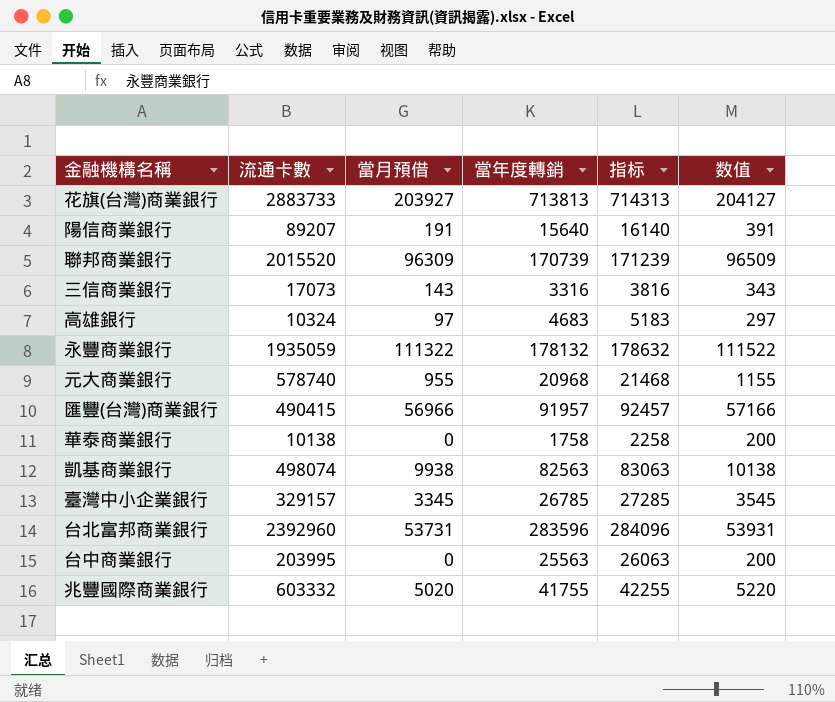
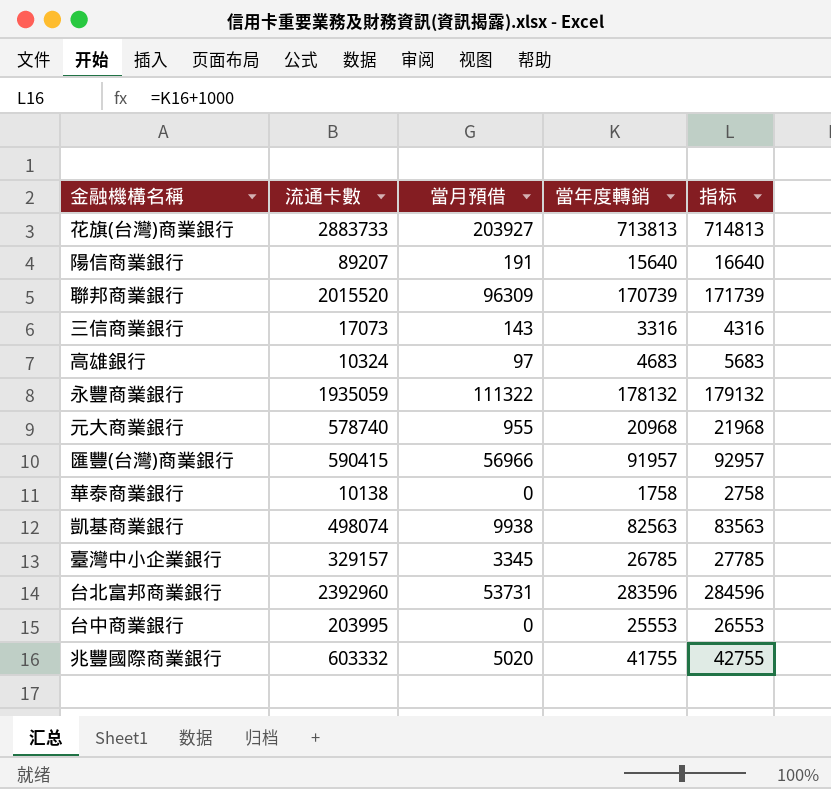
column 数值 | formula: [當月預借] + 200 -> none
column 指标 | formula: [當年度轉銷] + 500 -> [當年度轉銷] + 1000
匯豐(台灣)商業銀行 | 流通卡數: 490415 -> 590415
台中商業銀行 | 當年度轉銷: 25563 -> 25553

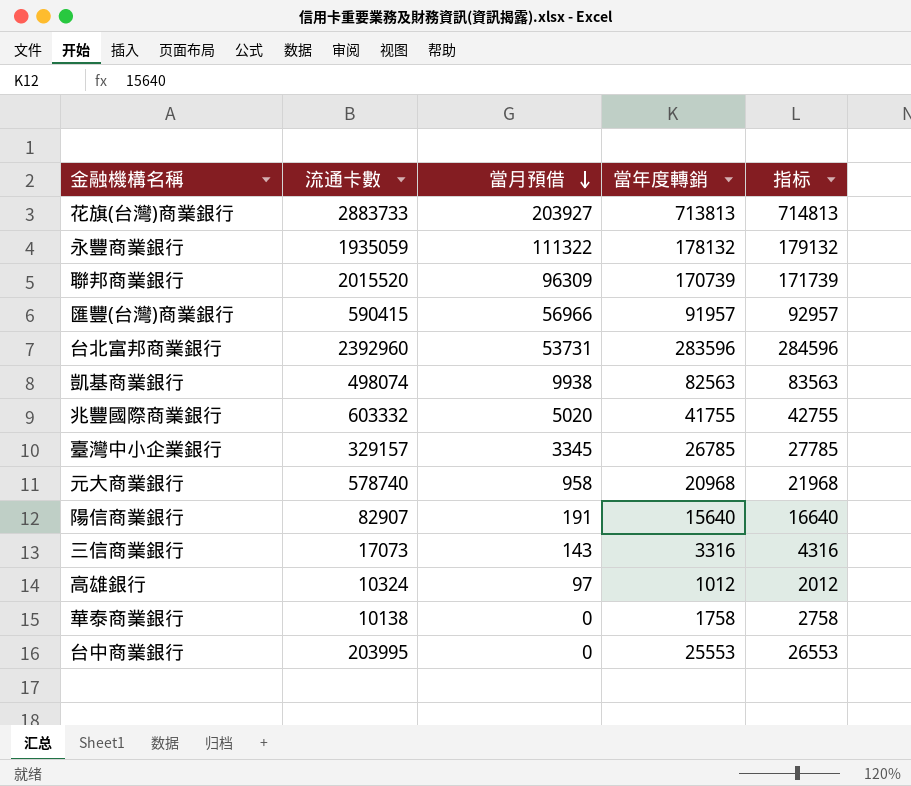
row order: none -> 當月預借 descending
元大商業銀行 | 當月預借: 955 -> 958
陽信商業銀行 | 流通卡數: 89207 -> 82907
高雄銀行 | 當年度轉銷: 4683 -> 1012
高雄銀行 | 指标: 5683 -> 2012

